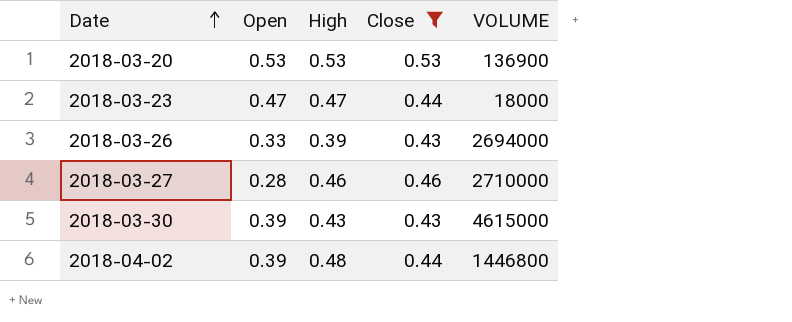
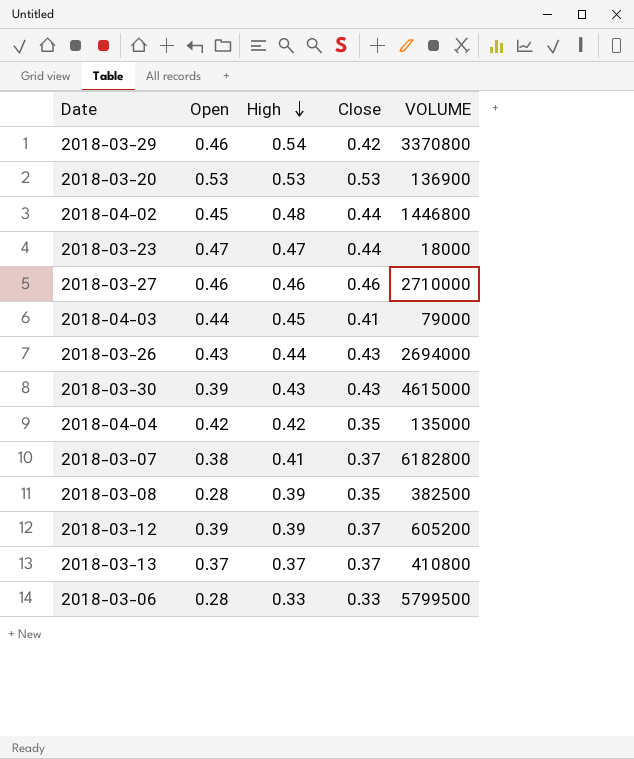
filter: Close >= 0.43 -> none
row order: Date ascending -> High descending
2018-04-02 | Open: 0.39 -> 0.45
2018-03-27 | Open: 0.28 -> 0.46
2018-03-26 | Open: 0.33 -> 0.43
2018-03-26 | High: 0.39 -> 0.44

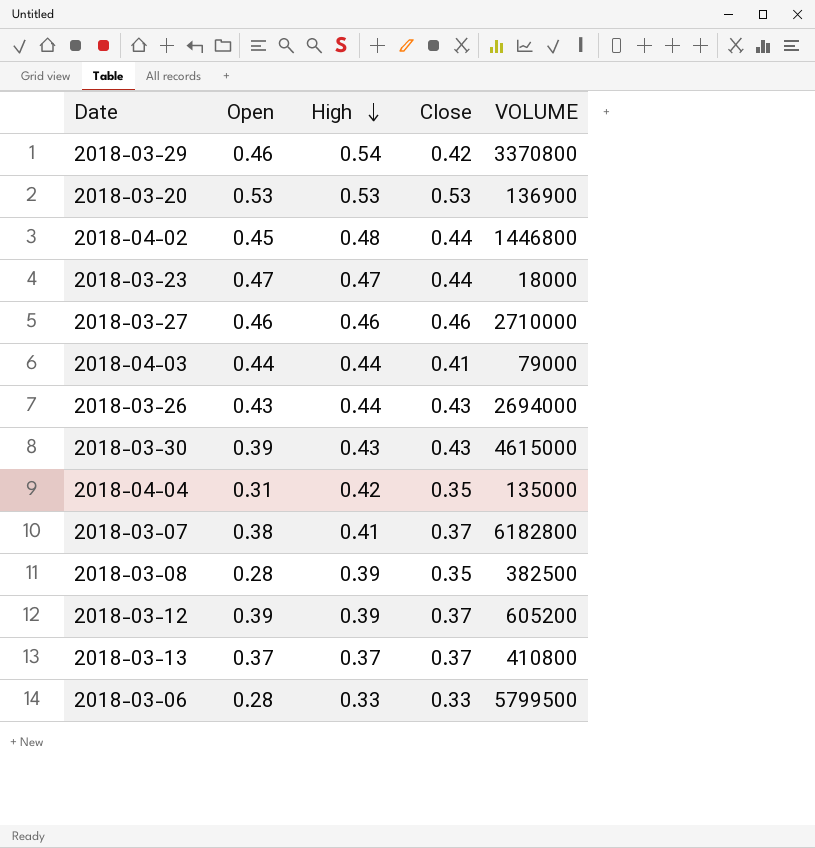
2018-04-03 | High: 0.45 -> 0.44
2018-04-04 | Open: 0.42 -> 0.31

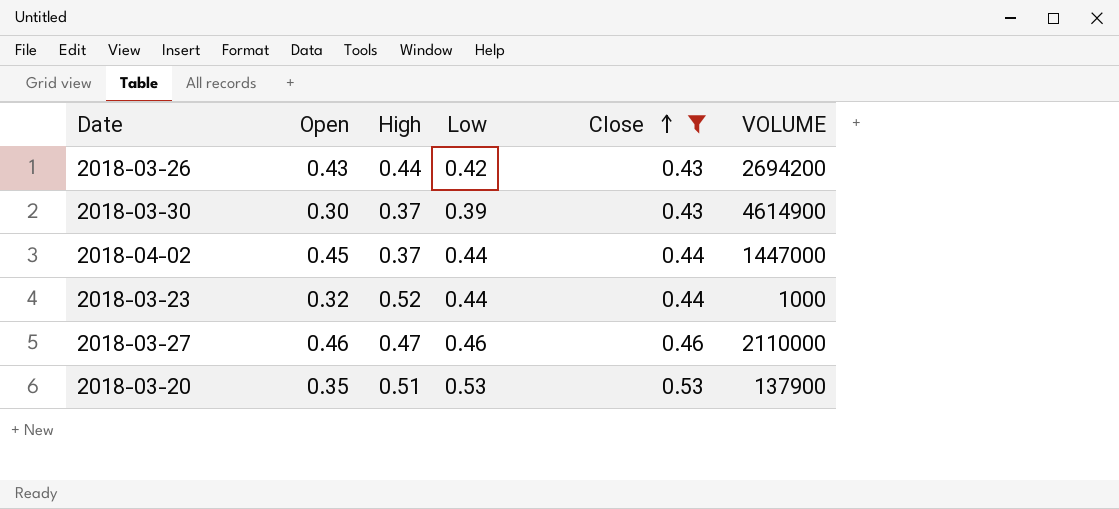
filter: none -> Close >= 0.43
row order: High descending -> Close ascending
column Low | position: none -> 4
2018-03-26 | VOLUME: 2694000 -> 2694200
2018-03-30 | Open: 0.39 -> 0.30
2018-03-30 | High: 0.43 -> 0.37
2018-03-30 | VOLUME: 4615000 -> 4614900
2018-04-02 | High: 0.48 -> 0.37
2018-04-02 | VOLUME: 1446800 -> 1447000
2018-03-23 | Open: 0.47 -> 0.32
2018-03-23 | High: 0.47 -> 0.52
2018-03-23 | VOLUME: 18000 -> 1000
2018-03-27 | High: 0.46 -> 0.47
2018-03-27 | VOLUME: 2710000 -> 2110000
2018-03-20 | Open: 0.53 -> 0.35
2018-03-20 | High: 0.53 -> 0.51
2018-03-20 | VOLUME: 136900 -> 137900

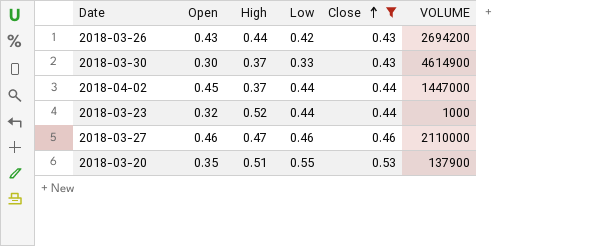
2018-03-30 | Low: 0.39 -> 0.33
2018-03-20 | Low: 0.53 -> 0.55

